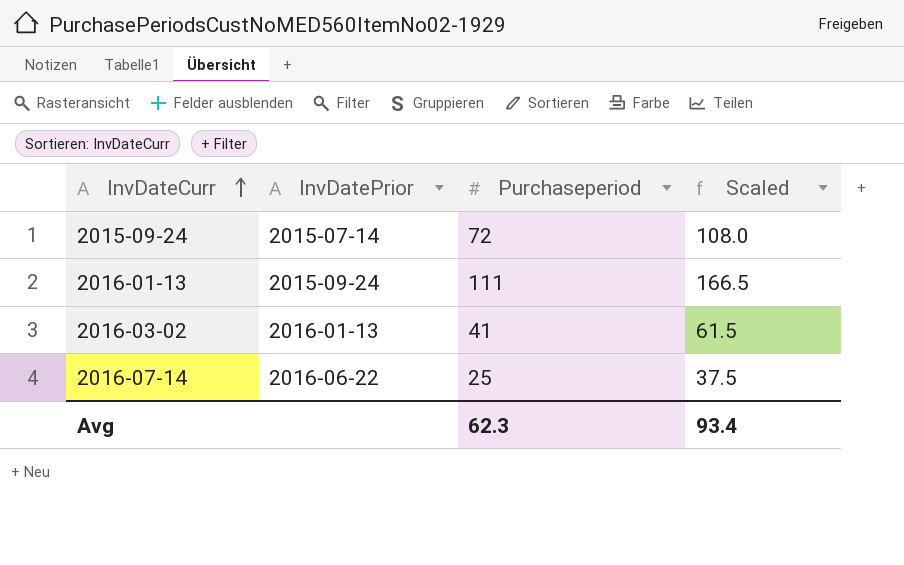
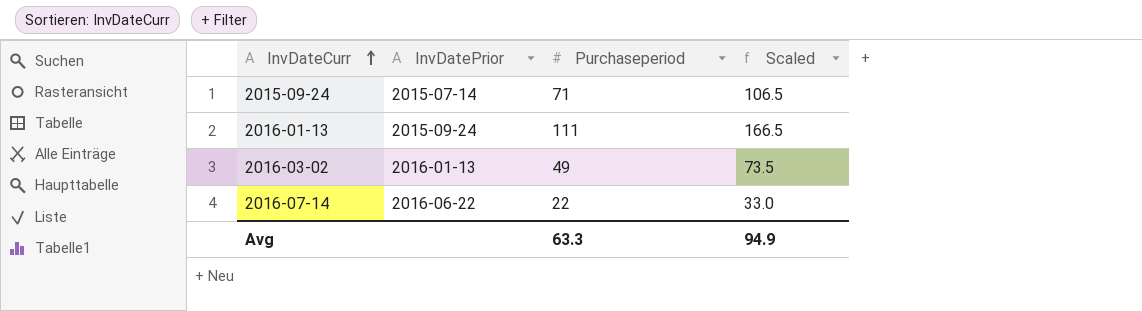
2015-09-24 | Purchaseperiod: 72 -> 71
2015-09-24 | Scaled: 108.0 -> 106.5
2016-03-02 | Purchaseperiod: 41 -> 49
2016-03-02 | Scaled: 61.5 -> 73.5
2016-07-14 | Purchaseperiod: 25 -> 22
2016-07-14 | Scaled: 37.5 -> 33.0
Avg | Purchaseperiod: 62.3 -> 63.3
Avg | Scaled: 93.4 -> 94.9

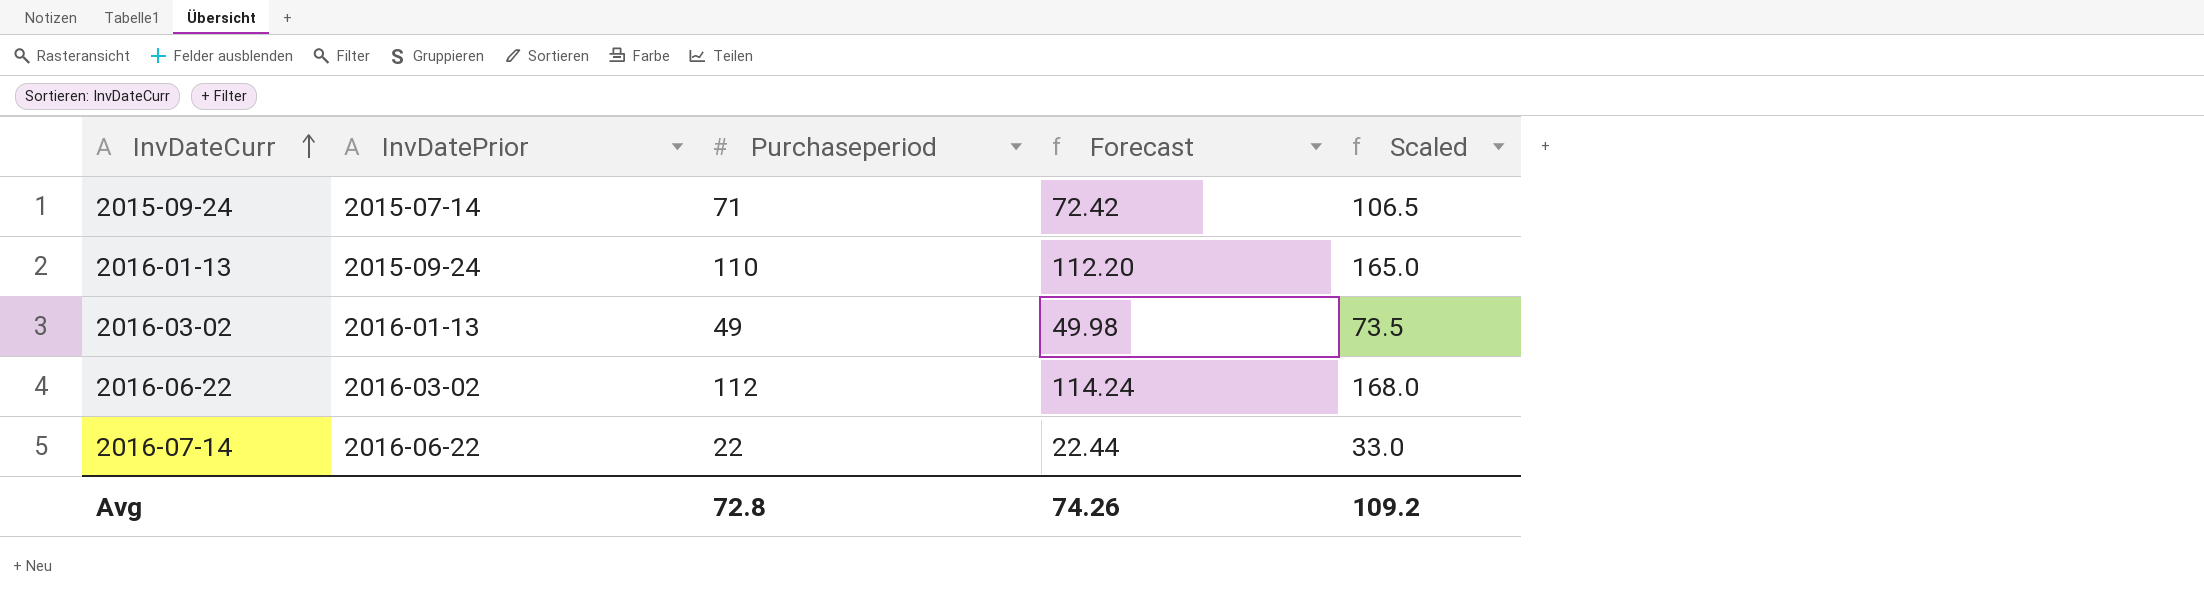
column Forecast | formula: none -> [Purchaseperiod] * 1.02
2016-01-13 | Purchaseperiod: 111 -> 110
2016-01-13 | Scaled: 166.5 -> 165.0
row 2016-06-22: none -> 2016-03-02 | 112 | 114.24 | 168.0
Avg | Purchaseperiod: 63.3 -> 72.8
Avg | Scaled: 94.9 -> 109.2

